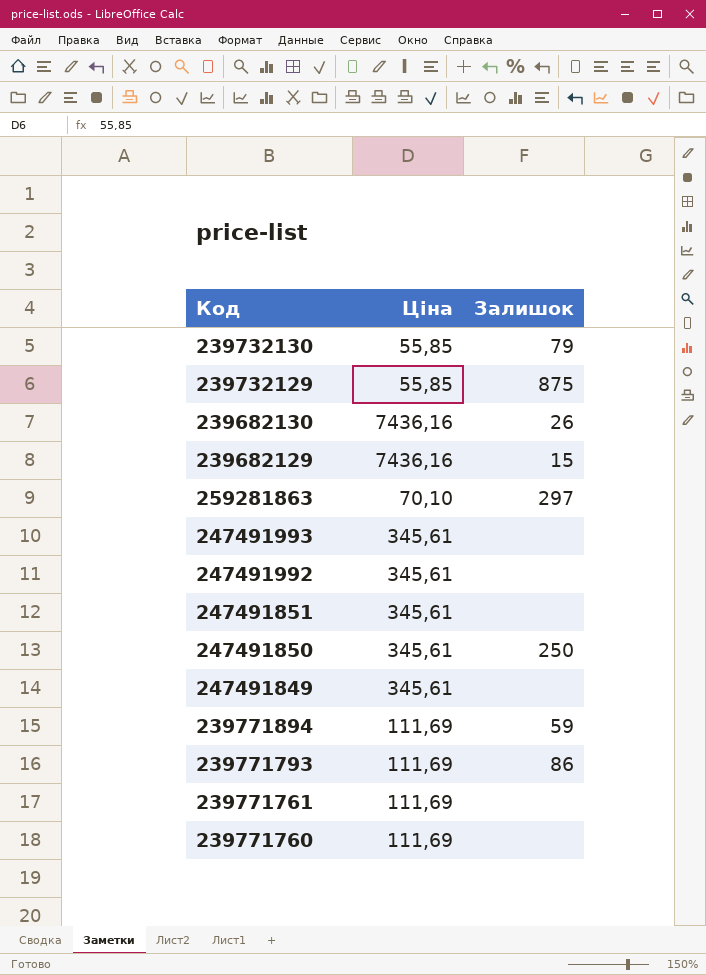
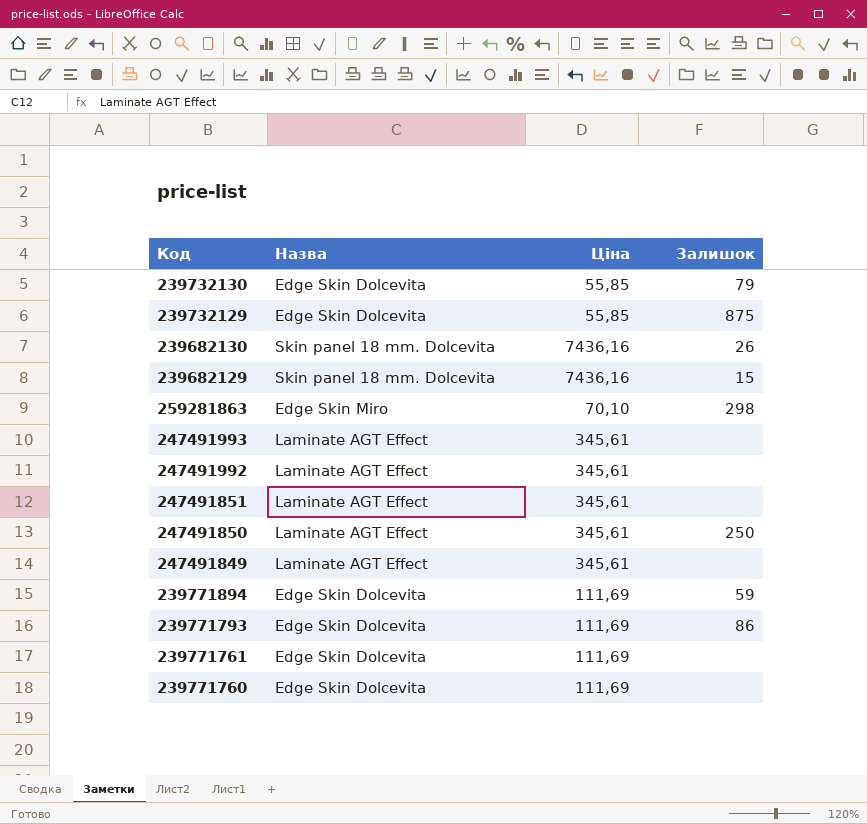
column Назва | position: none -> 2
259281863 | Залишок: 297 -> 298

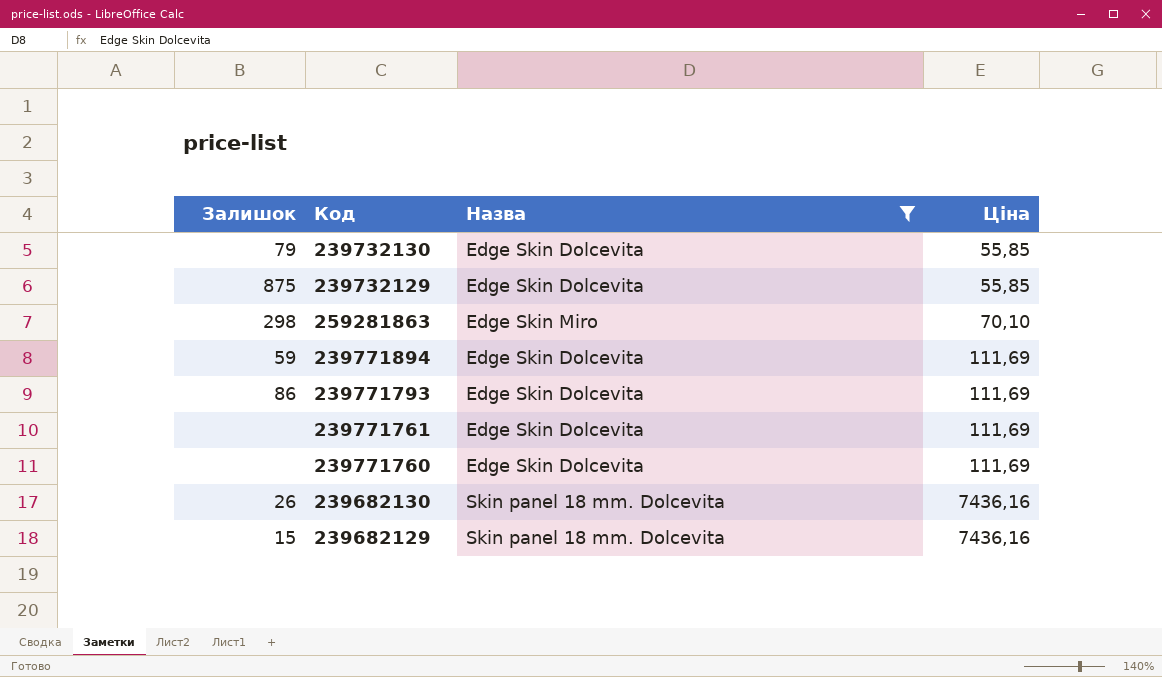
filter: none -> Назва != Laminate AGT Effect
row order: none -> Ціна ascending
column Залишок | position: 4 -> 1

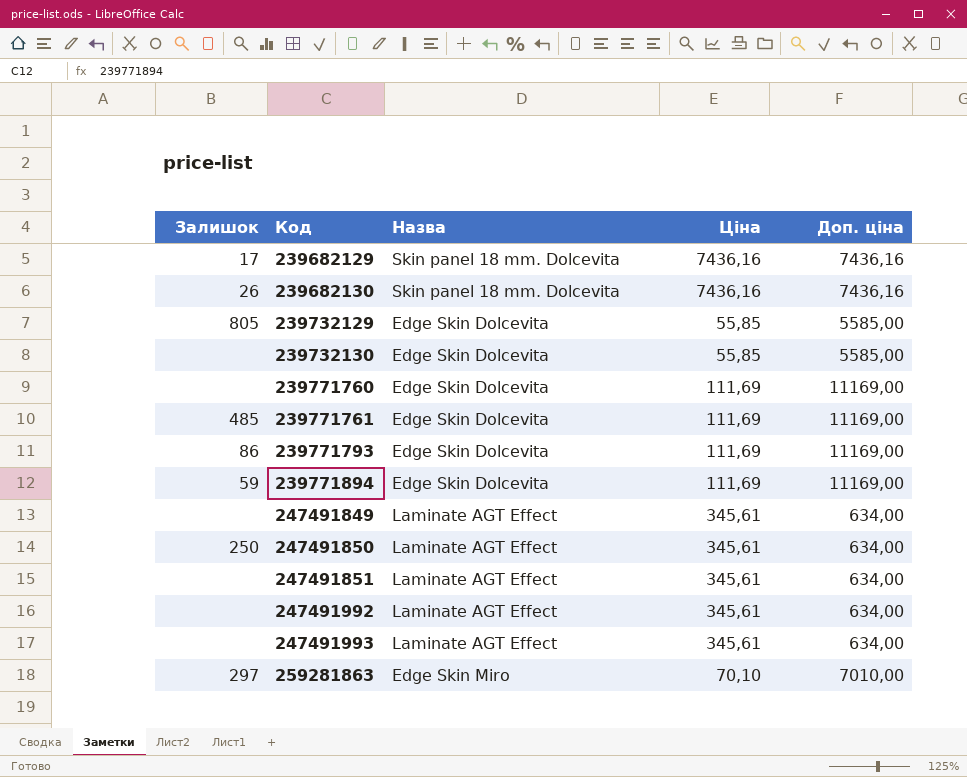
filter: Назва != Laminate AGT Effect -> none
row order: Ціна ascending -> Код ascending
column Доп. ціна | position: none -> 5
239682129 | Залишок: 15 -> 17
239732129 | Залишок: 875 -> 805
239732130 | Залишок: 79 -> none
239771761 | Залишок: none -> 485
259281863 | Залишок: 298 -> 297

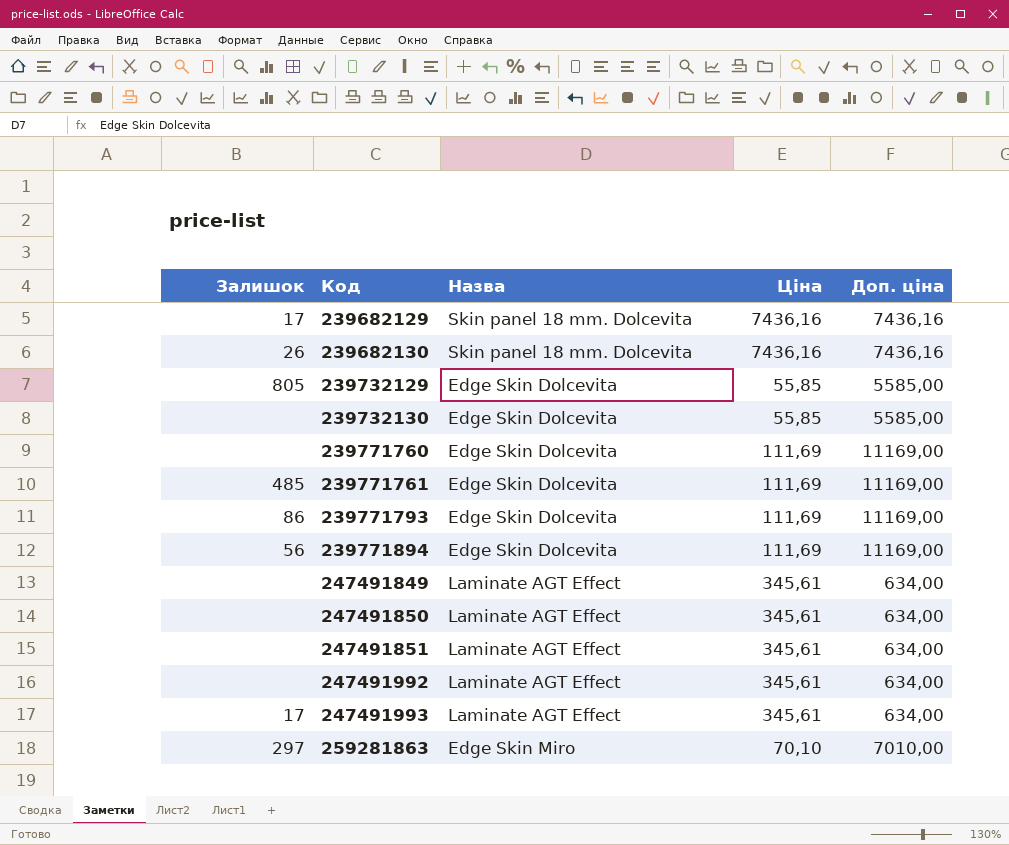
239771894 | Залишок: 59 -> 56
247491850 | Залишок: 250 -> none
247491993 | Залишок: none -> 17

